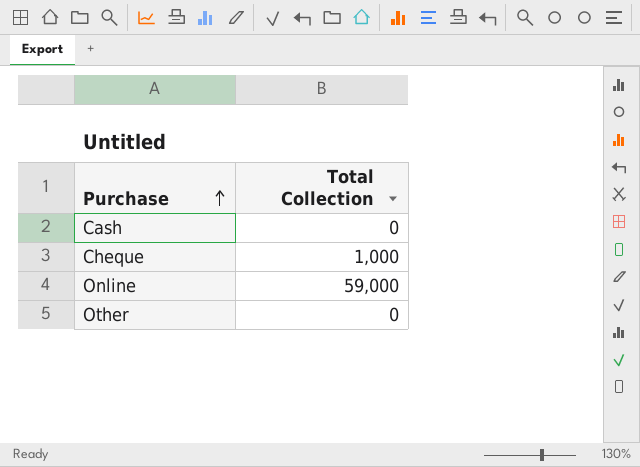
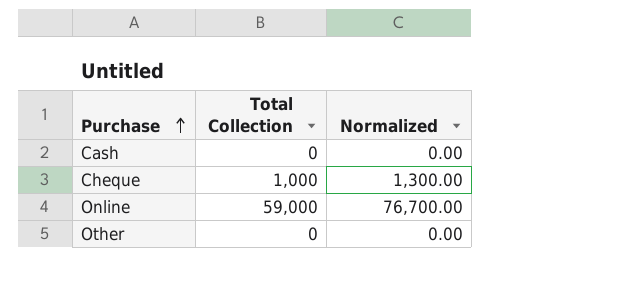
column Normalized | formula: none -> [Total Collection] * 1.3

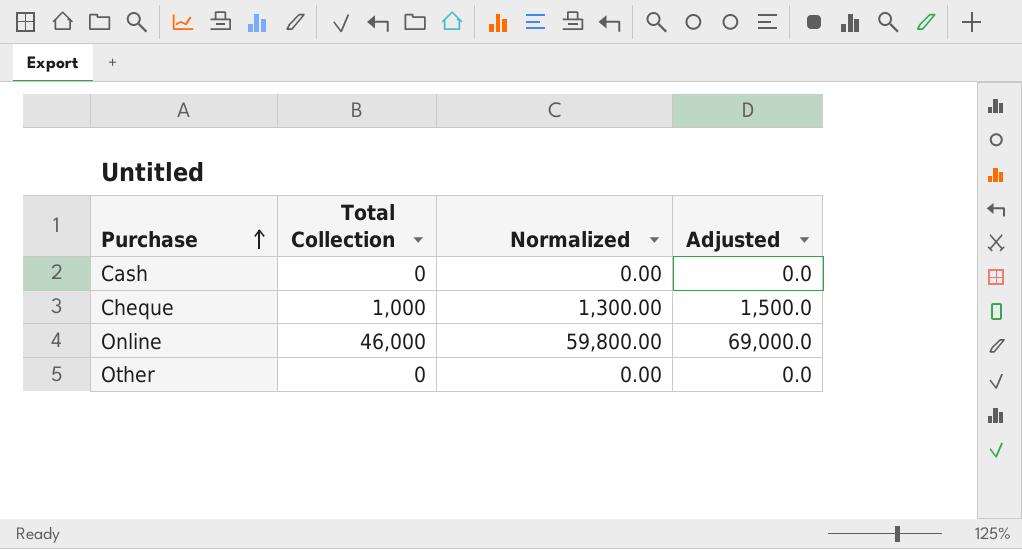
column Adjusted | formula: none -> [Total Collection] * 1.5
Online | Total Collection: 59,000 -> 46,000
Online | Normalized: 76,700.00 -> 59,800.00

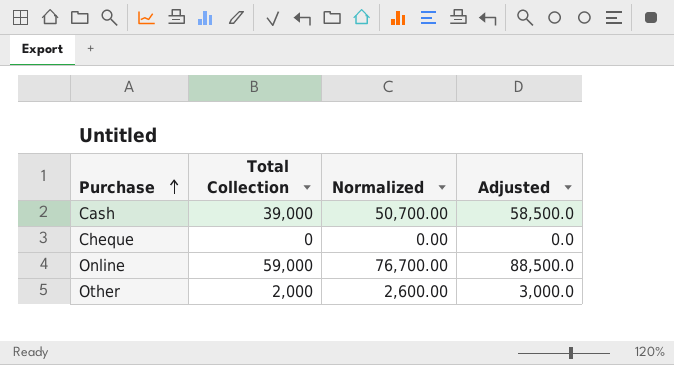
Cash | Total Collection: 0 -> 39,000
Cash | Normalized: 0.00 -> 50,700.00
Cash | Adjusted: 0.0 -> 58,500.0
Cheque | Total Collection: 1,000 -> 0
Cheque | Normalized: 1,300.00 -> 0.00
Cheque | Adjusted: 1,500.0 -> 0.0
Online | Total Collection: 46,000 -> 59,000
Online | Normalized: 59,800.00 -> 76,700.00
Online | Adjusted: 69,000.0 -> 88,500.0
Other | Total Collection: 0 -> 2,000
Other | Normalized: 0.00 -> 2,600.00
Other | Adjusted: 0.0 -> 3,000.0

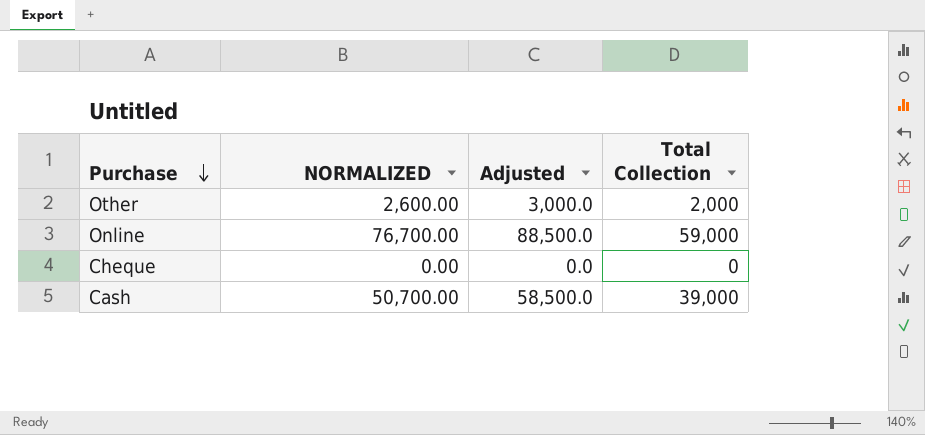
row order: Purchase ascending -> Purchase descending
column name: Normalized -> NORMALIZED
column Total Collection | position: 2 -> 4

